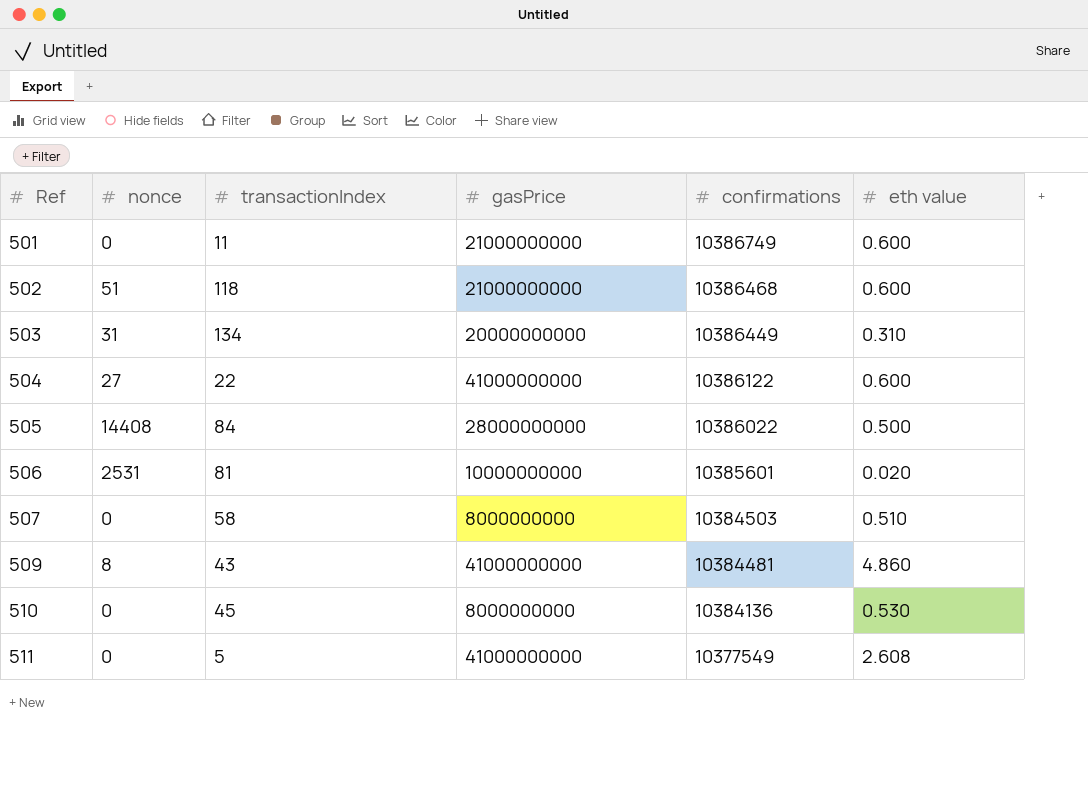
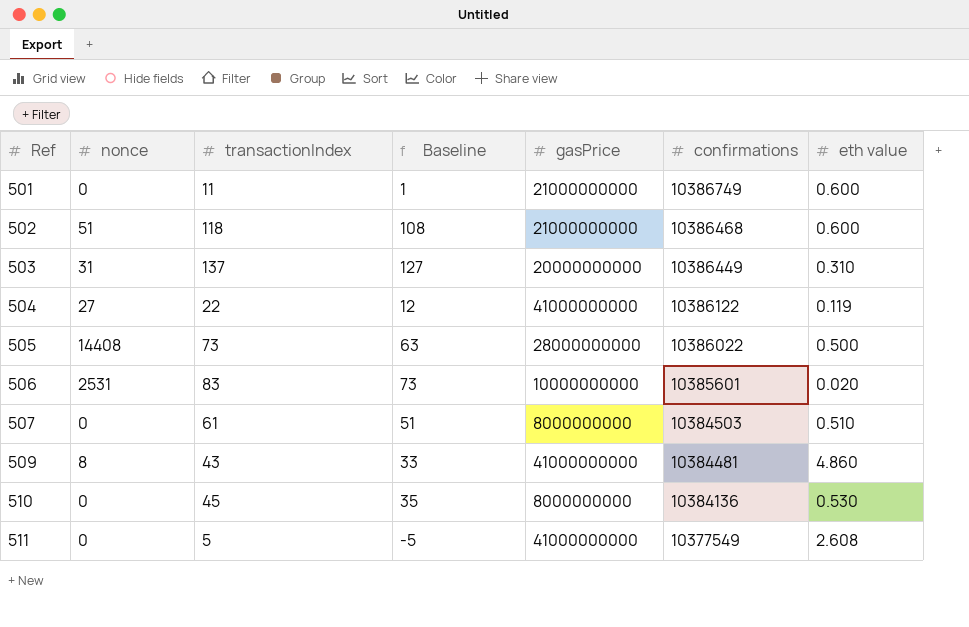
column Baseline | formula: none -> [transactionIndex] - 10
503 | transactionIndex: 134 -> 137
504 | eth value: 0.600 -> 0.119
505 | transactionIndex: 84 -> 73
506 | transactionIndex: 81 -> 83
507 | transactionIndex: 58 -> 61

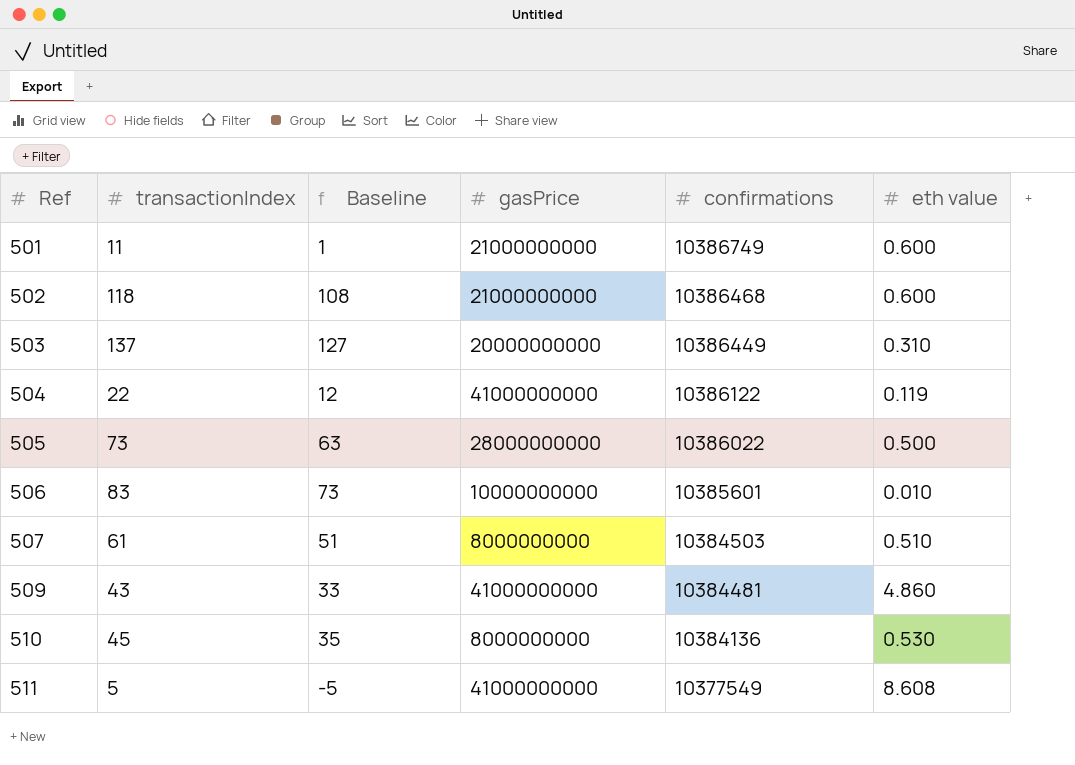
column nonce | position: 2 -> none
506 | eth value: 0.020 -> 0.010
511 | eth value: 2.608 -> 8.608

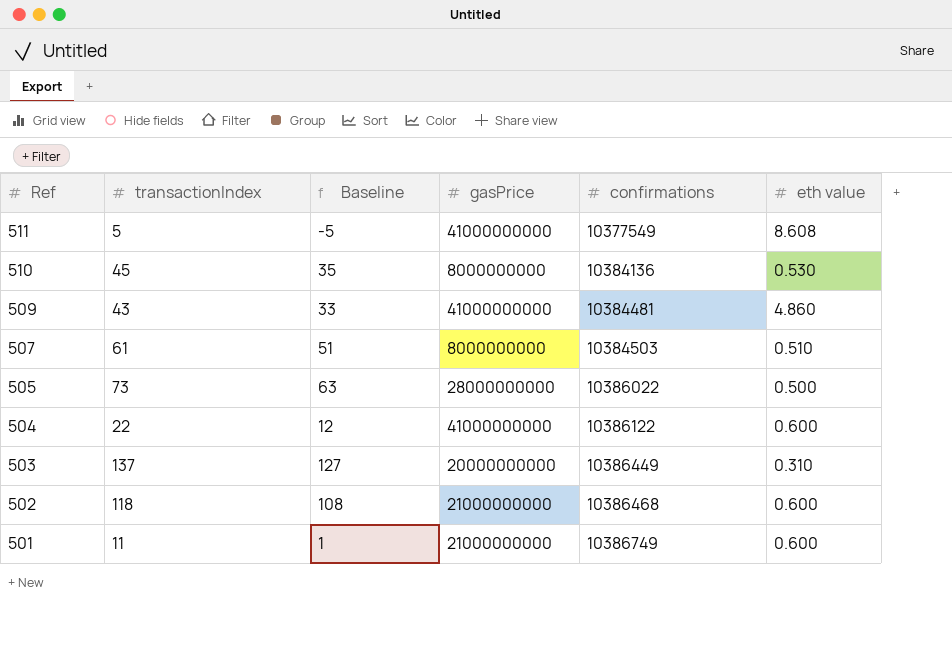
row order: Ref ascending -> Ref descending
row 506: 83 | 73 | 10000000000 | 10385601 | 0.010 -> none
504 | eth value: 0.119 -> 0.600

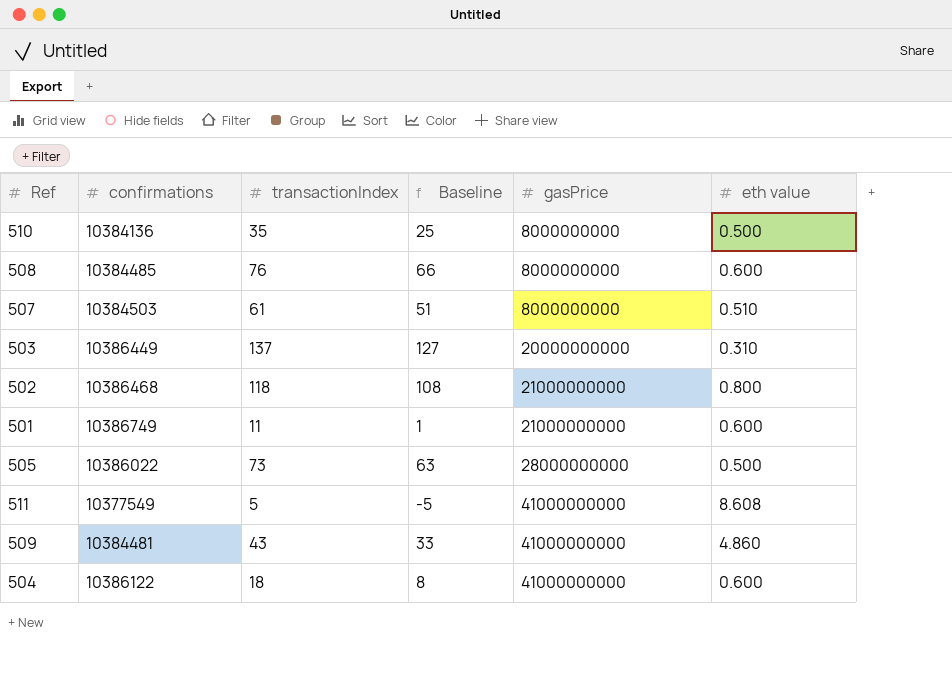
row order: Ref descending -> gasPrice ascending
column confirmations | position: 5 -> 2
510 | transactionIndex: 45 -> 35
510 | Baseline: 35 -> 25
510 | eth value: 0.530 -> 0.500
row 508: none -> 10384485 | 76 | 66 | 8000000000 | 0.600
502 | eth value: 0.600 -> 0.800
504 | transactionIndex: 22 -> 18
504 | Baseline: 12 -> 8

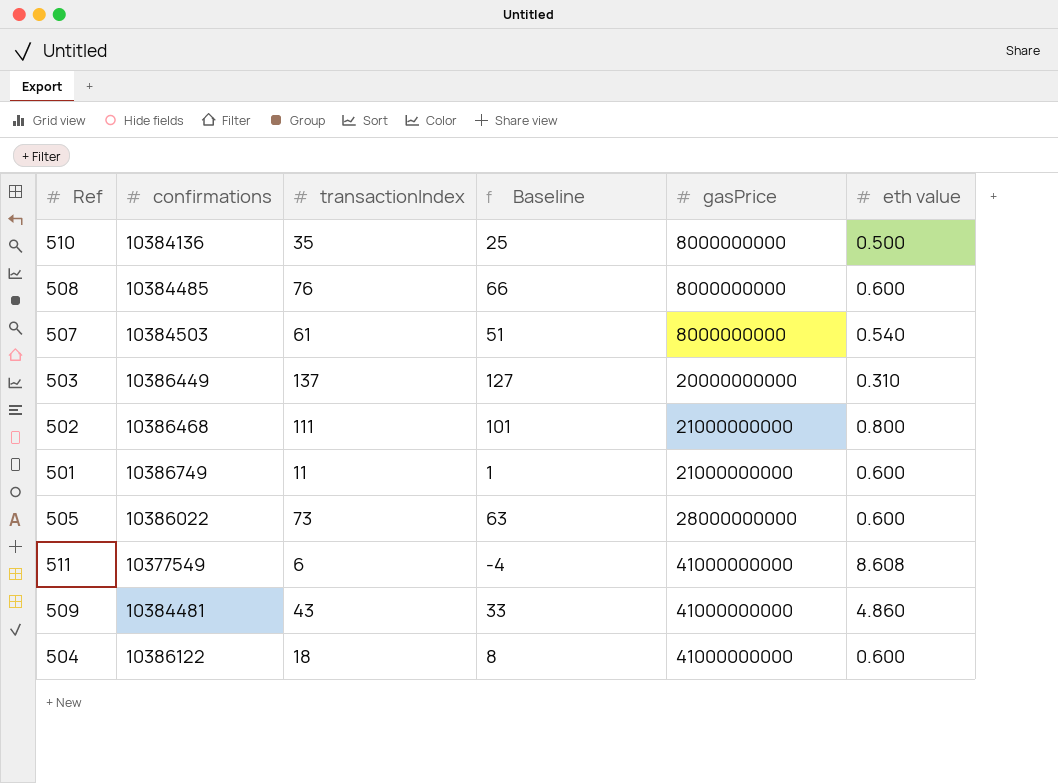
507 | eth value: 0.510 -> 0.540
502 | transactionIndex: 118 -> 111
502 | Baseline: 108 -> 101
505 | eth value: 0.500 -> 0.600
511 | transactionIndex: 5 -> 6
511 | Baseline: -5 -> -4

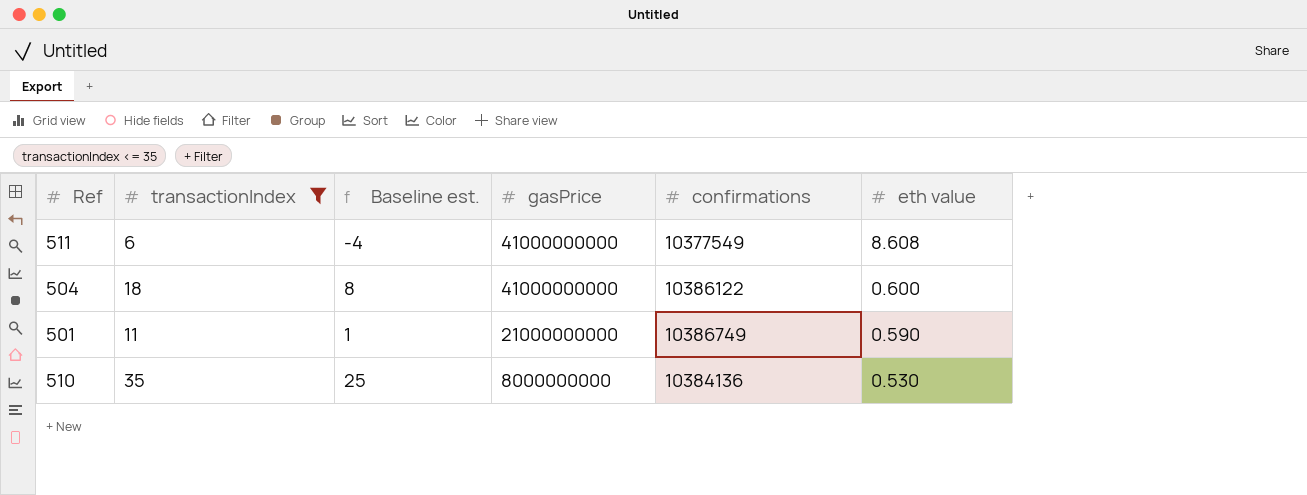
filter: none -> transactionIndex <= 35
row order: gasPrice ascending -> gasPrice descending
column name: Baseline -> Baseline est.
column confirmations | position: 2 -> 5
501 | eth value: 0.600 -> 0.590
510 | eth value: 0.500 -> 0.530

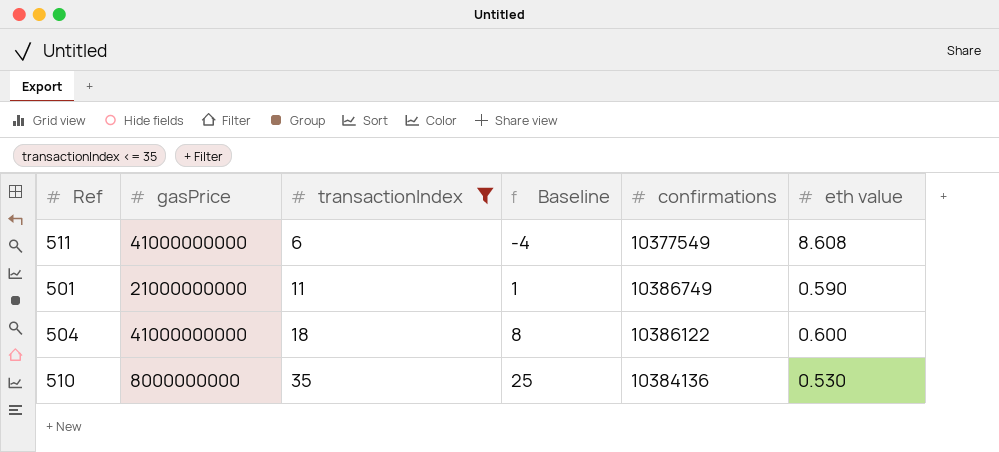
row order: gasPrice descending -> transactionIndex ascending
column gasPrice | position: 4 -> 2
column name: Baseline est. -> Baseline

